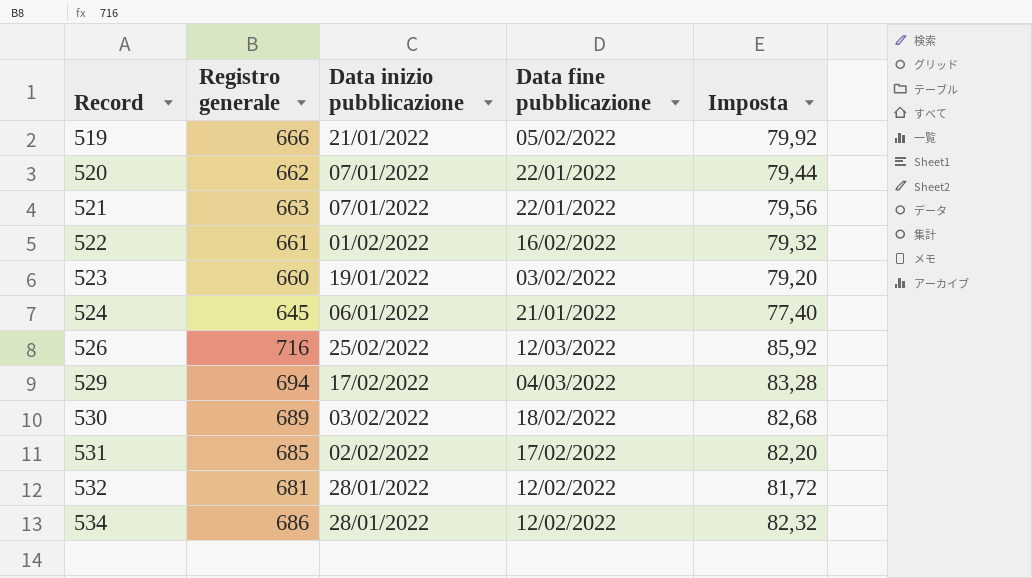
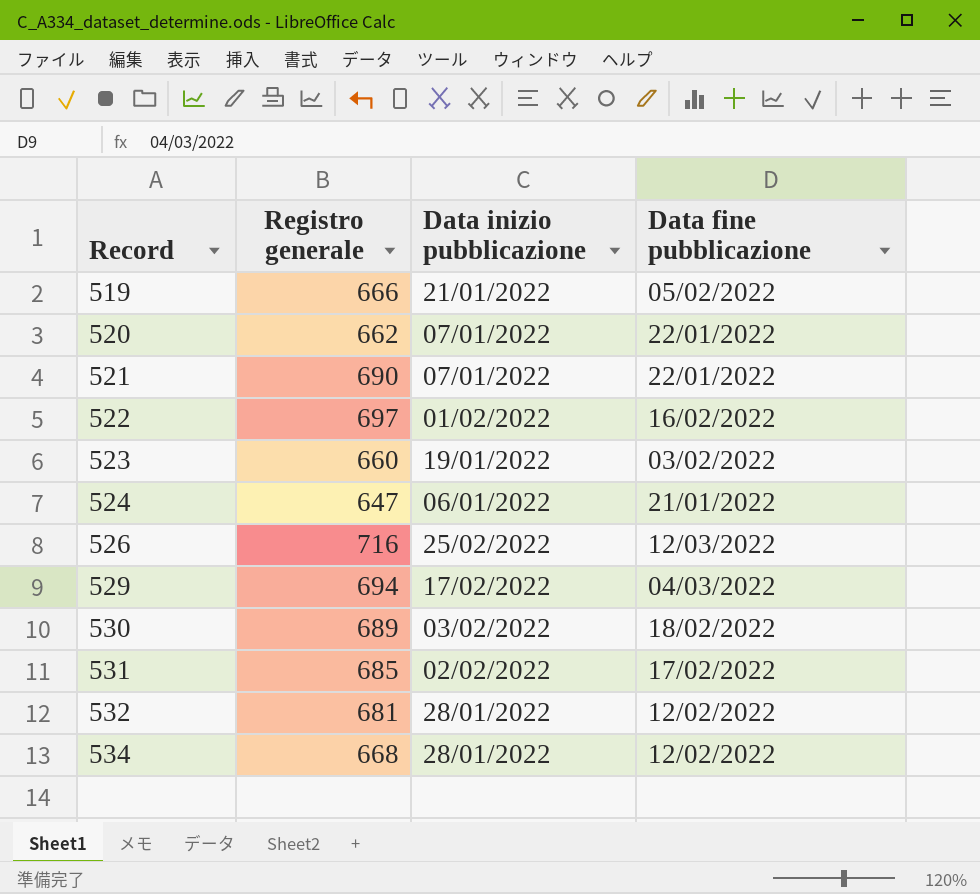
column Imposta | formula: [Registro generale] * 0,12 -> none
521 | Registro generale: 663 -> 690
522 | Registro generale: 661 -> 697
524 | Registro generale: 645 -> 647
534 | Registro generale: 686 -> 668

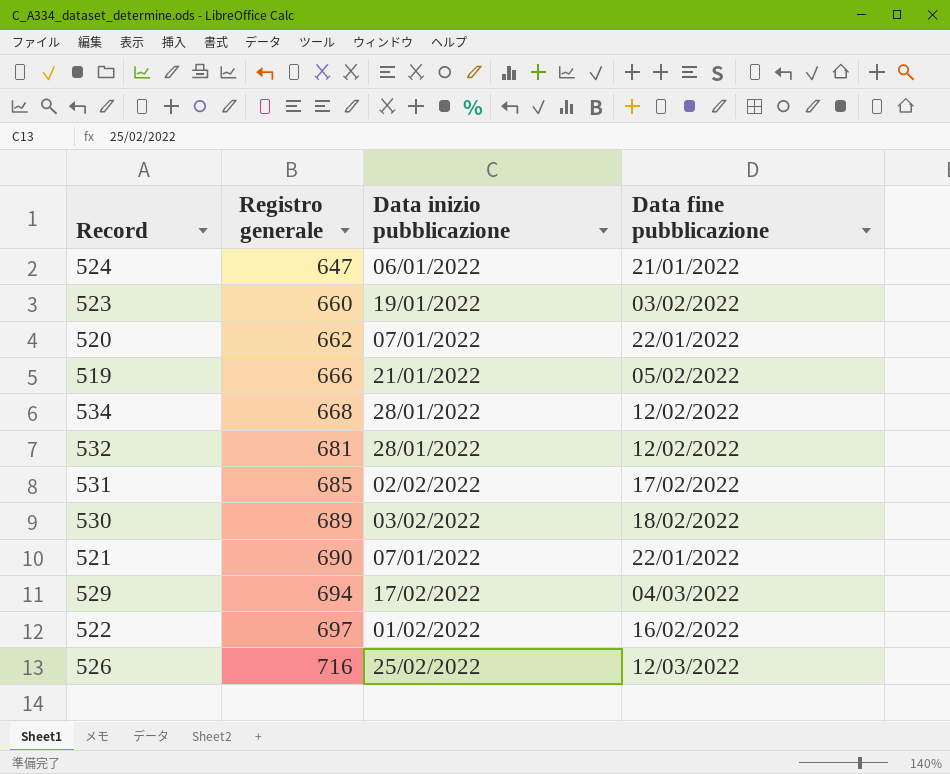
row order: Record ascending -> Registro generale ascending

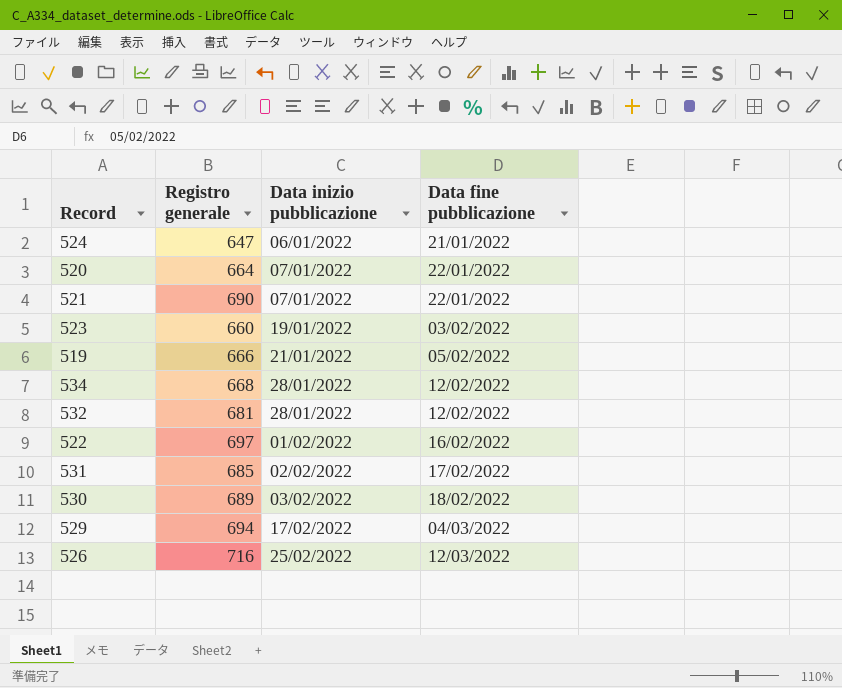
row order: Registro generale ascending -> Data inizio pubblicazione ascending
520 | Registro generale: 662 -> 664

